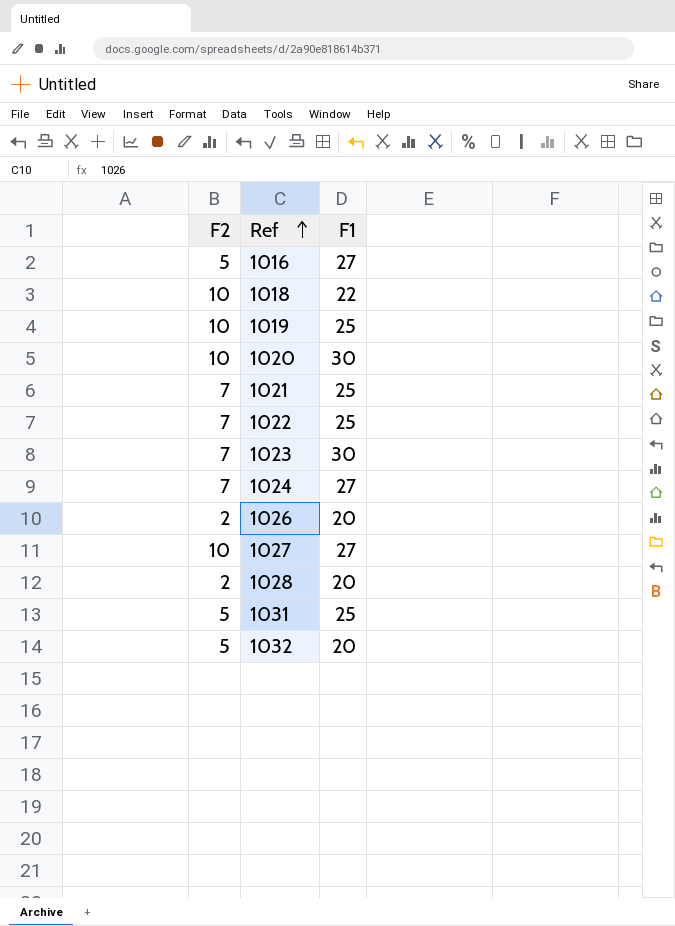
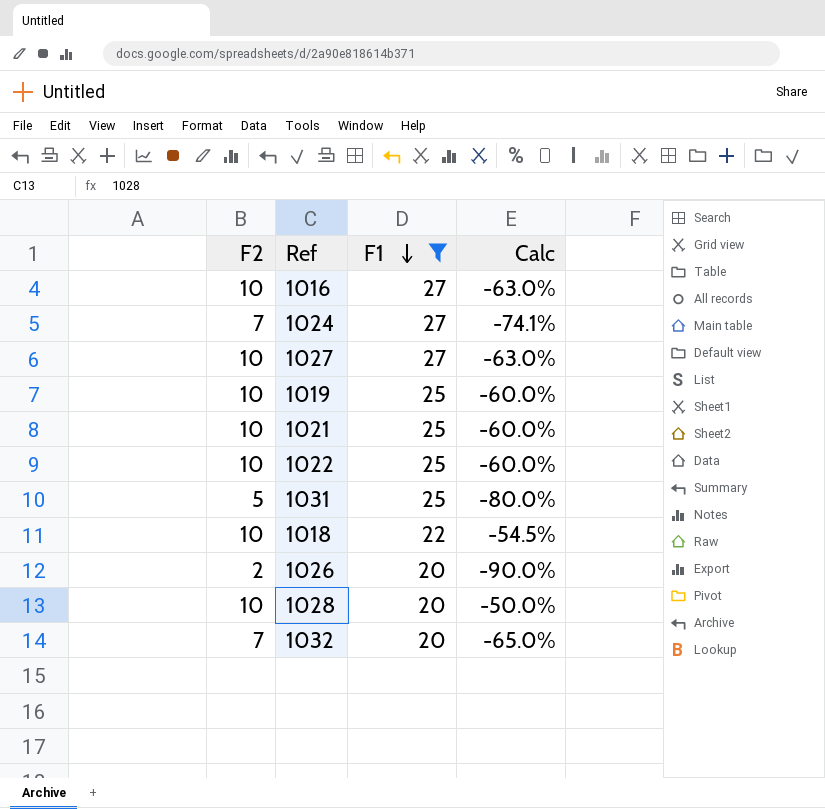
filter: none -> F1 != 30
row order: Ref ascending -> F1 descending
column Calc | formula: none -> ([F2] - [F1]) / [F1]
1016 | F2: 5 -> 10
1021 | F2: 7 -> 10
1022 | F2: 7 -> 10
1028 | F2: 2 -> 10
1032 | F2: 5 -> 7

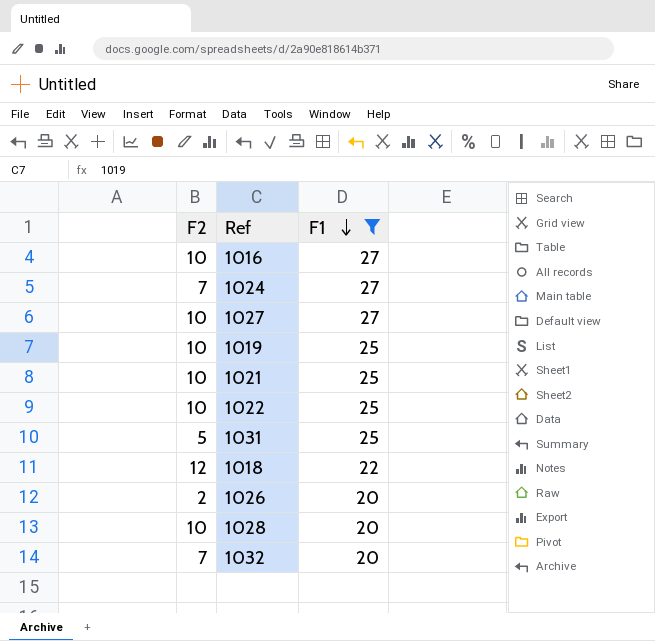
column Calc | formula: ([F2] - [F1]) / [F1] -> none
1018 | F2: 10 -> 12

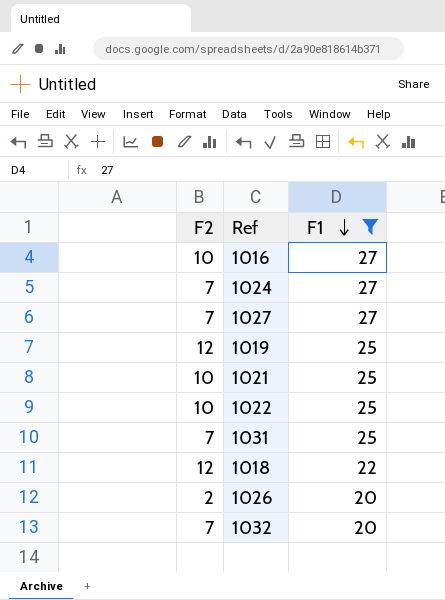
row 1028: 10 | 20 -> none
1027 | F2: 10 -> 7
1019 | F2: 10 -> 12
1031 | F2: 5 -> 7

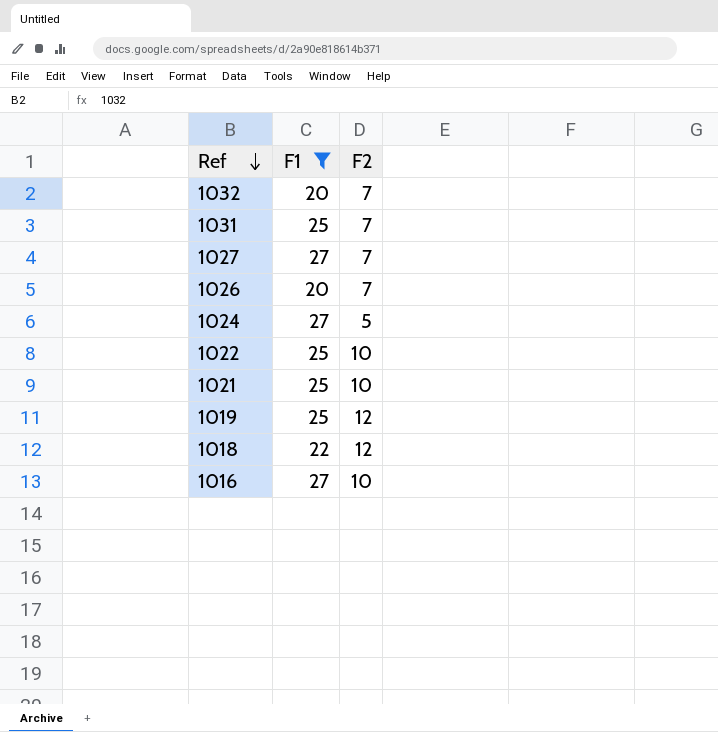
row order: F1 descending -> Ref descending
column F2 | position: 1 -> 3
1026 | F2: 2 -> 7
1024 | F2: 7 -> 5

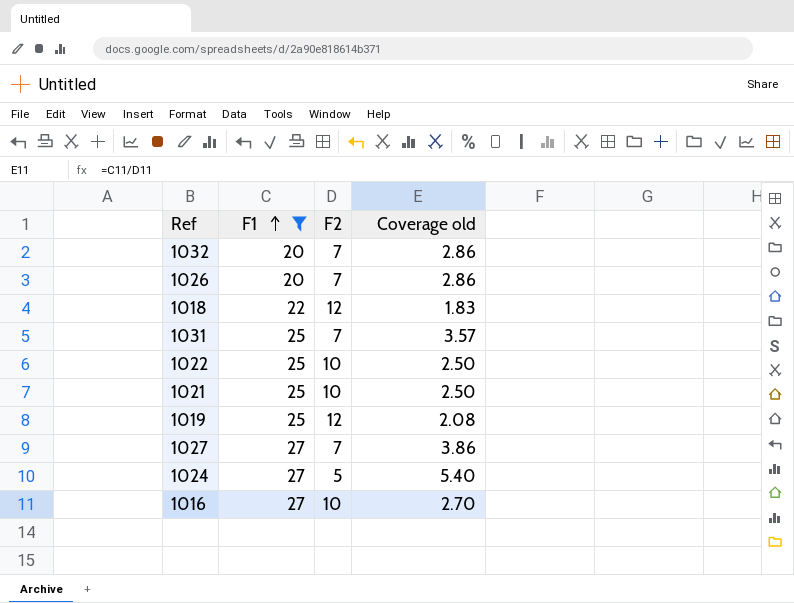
row order: Ref descending -> F1 ascending
column Coverage old | formula: none -> [F1] / [F2]

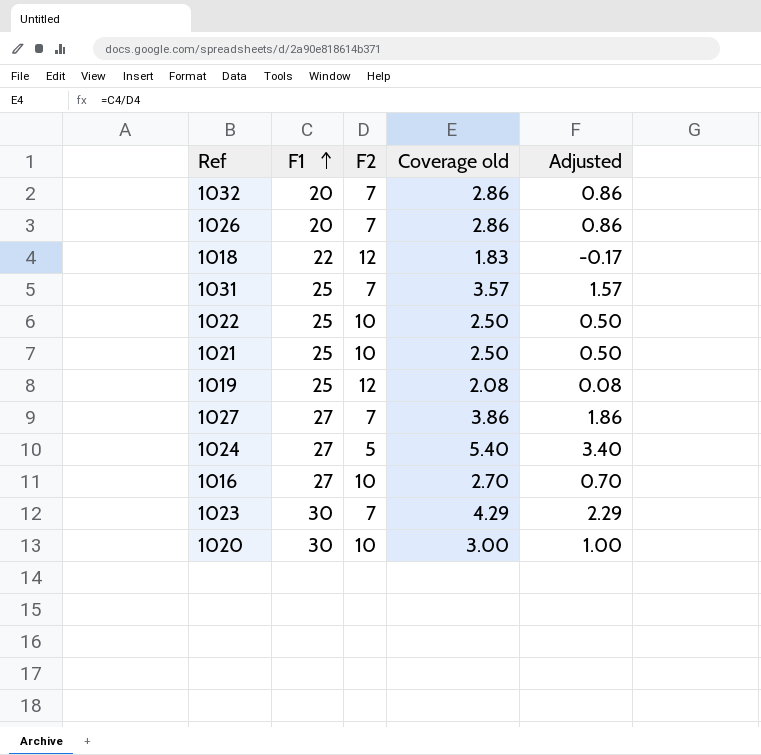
filter: F1 != 30 -> none
column Adjusted | formula: none -> [Coverage old] - 2

